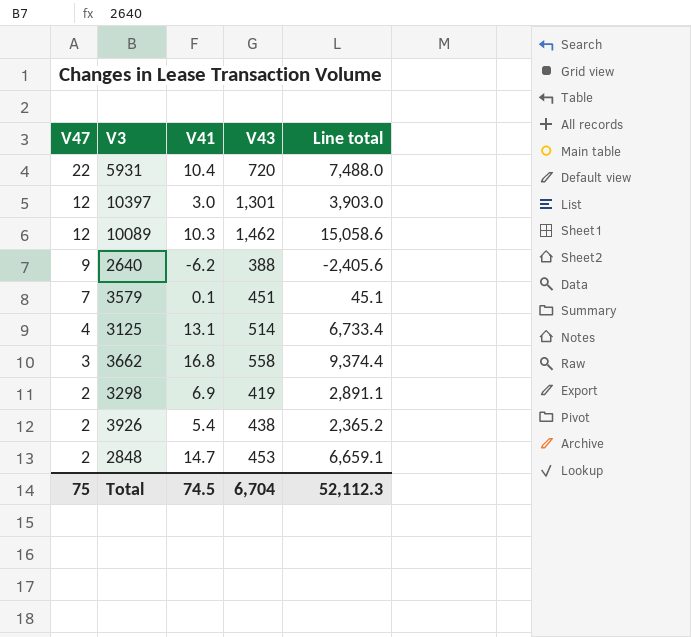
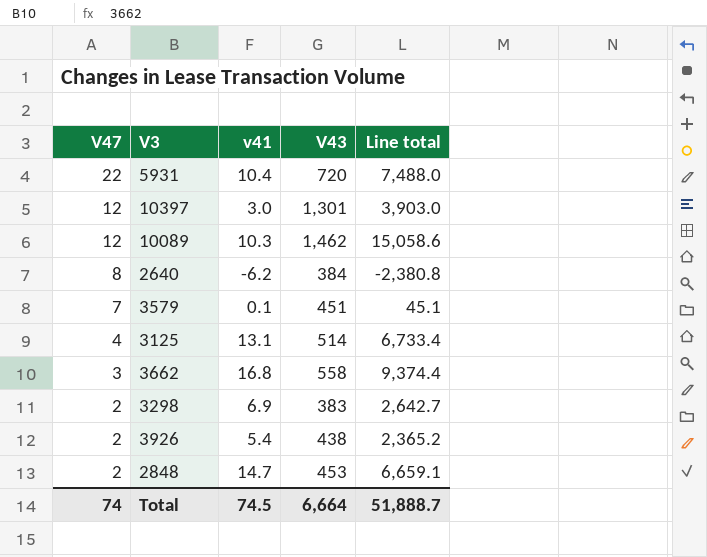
column name: V41 -> v41
2640 | V47: 9 -> 8
2640 | V43: 388 -> 384
2640 | Line total: -2,405.6 -> -2,380.8
3298 | V43: 419 -> 383
3298 | Line total: 2,891.1 -> 2,642.7
Total | V47: 75 -> 74
Total | V43: 6,704 -> 6,664
Total | Line total: 52,112.3 -> 51,888.7

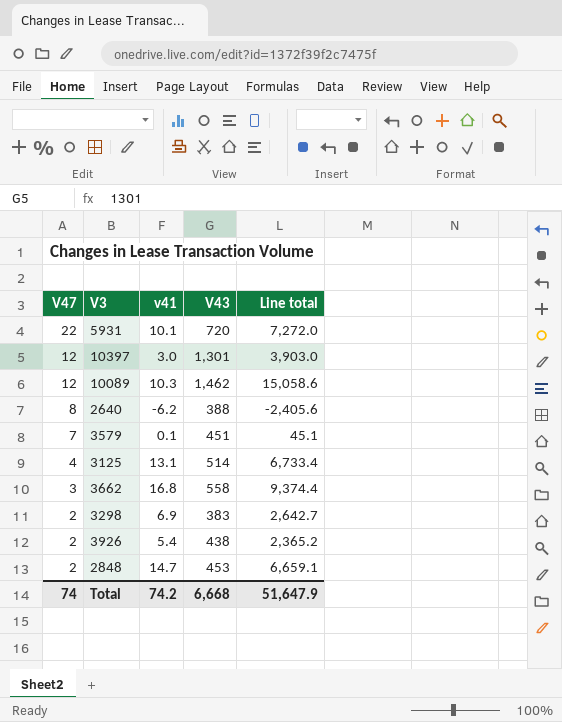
5931 | v41: 10.4 -> 10.1
5931 | Line total: 7,488.0 -> 7,272.0
2640 | V43: 384 -> 388
2640 | Line total: -2,380.8 -> -2,405.6
Total | v41: 74.5 -> 74.2
Total | V43: 6,664 -> 6,668
Total | Line total: 51,888.7 -> 51,647.9

